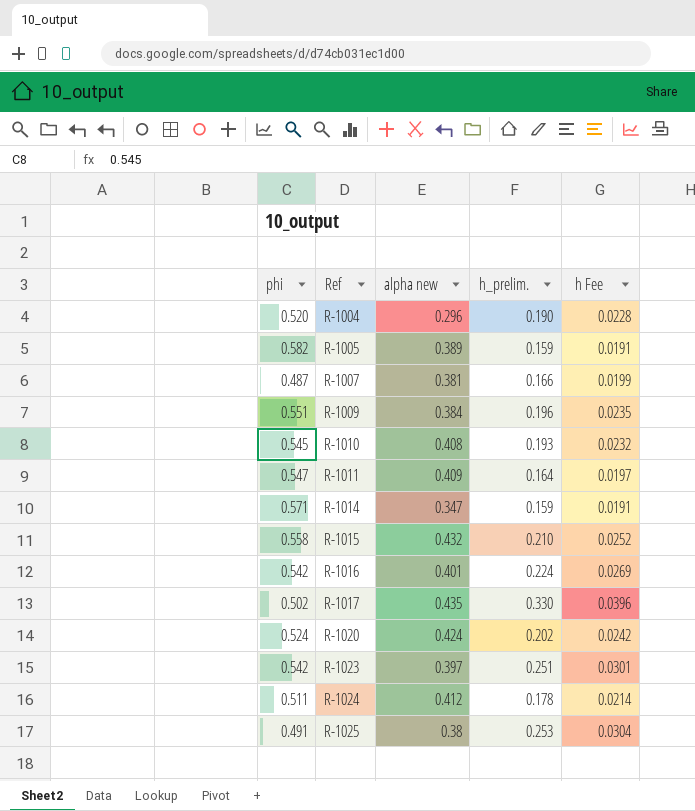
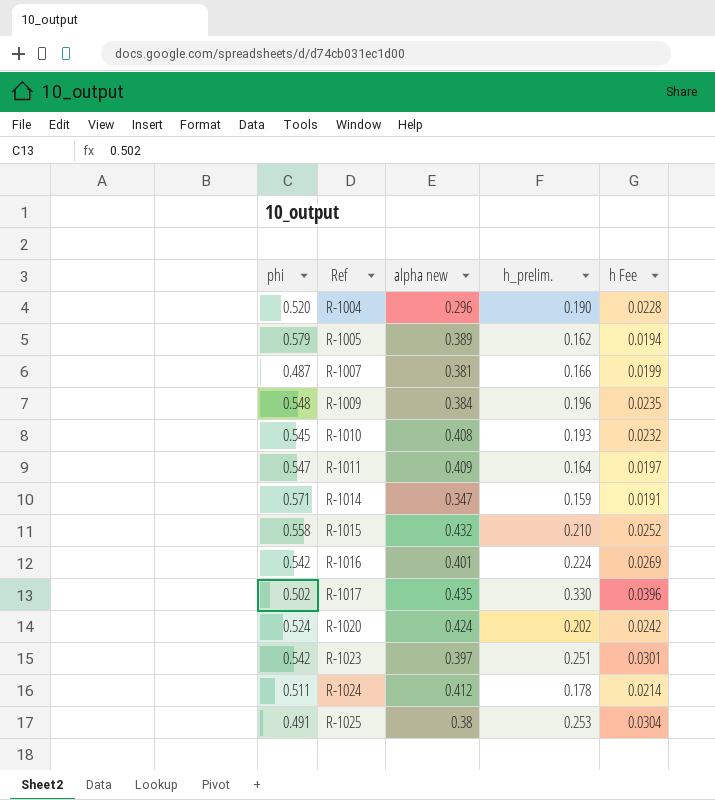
R-1005 | phi: 0.582 -> 0.579
R-1005 | h_prelim.: 0.159 -> 0.162
R-1005 | h Fee: 0.0191 -> 0.0194
R-1009 | phi: 0.551 -> 0.548

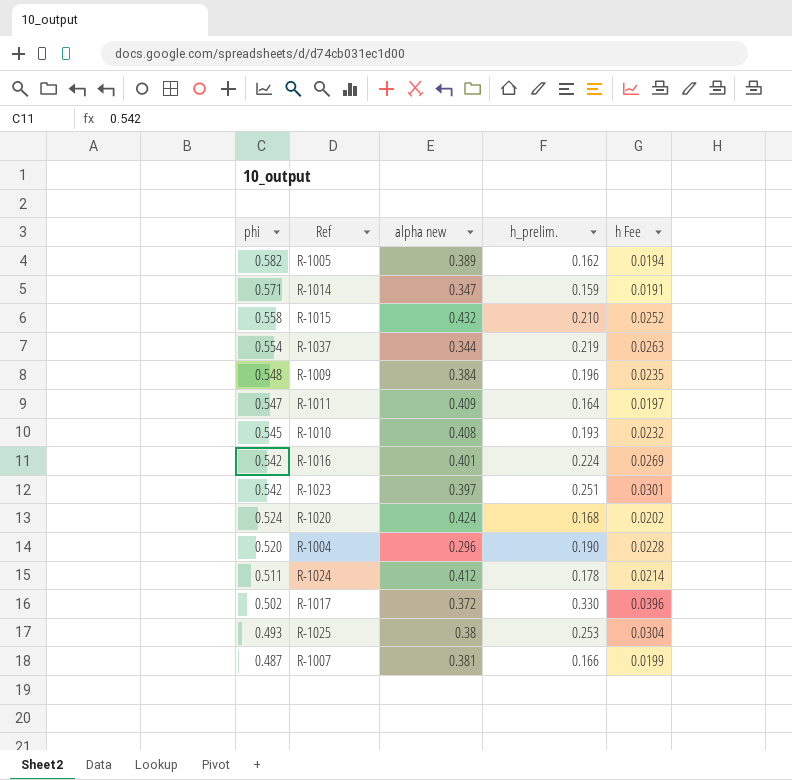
row order: Ref ascending -> phi descending
R-1005 | phi: 0.579 -> 0.582
row R-1037: none -> 0.554 | 0.344 | 0.219 | 0.0263
R-1020 | h_prelim.: 0.202 -> 0.168
R-1020 | h Fee: 0.0242 -> 0.0202
R-1017 | alpha new: 0.435 -> 0.372
R-1025 | phi: 0.491 -> 0.493

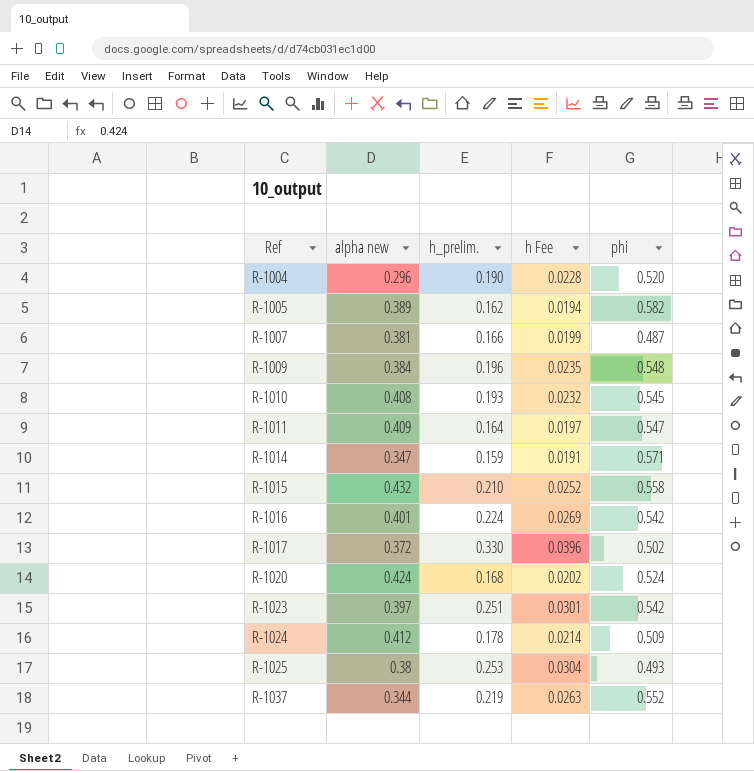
row order: phi descending -> Ref ascending
column phi | position: 1 -> 5
R-1024 | phi: 0.511 -> 0.509
R-1037 | phi: 0.554 -> 0.552

